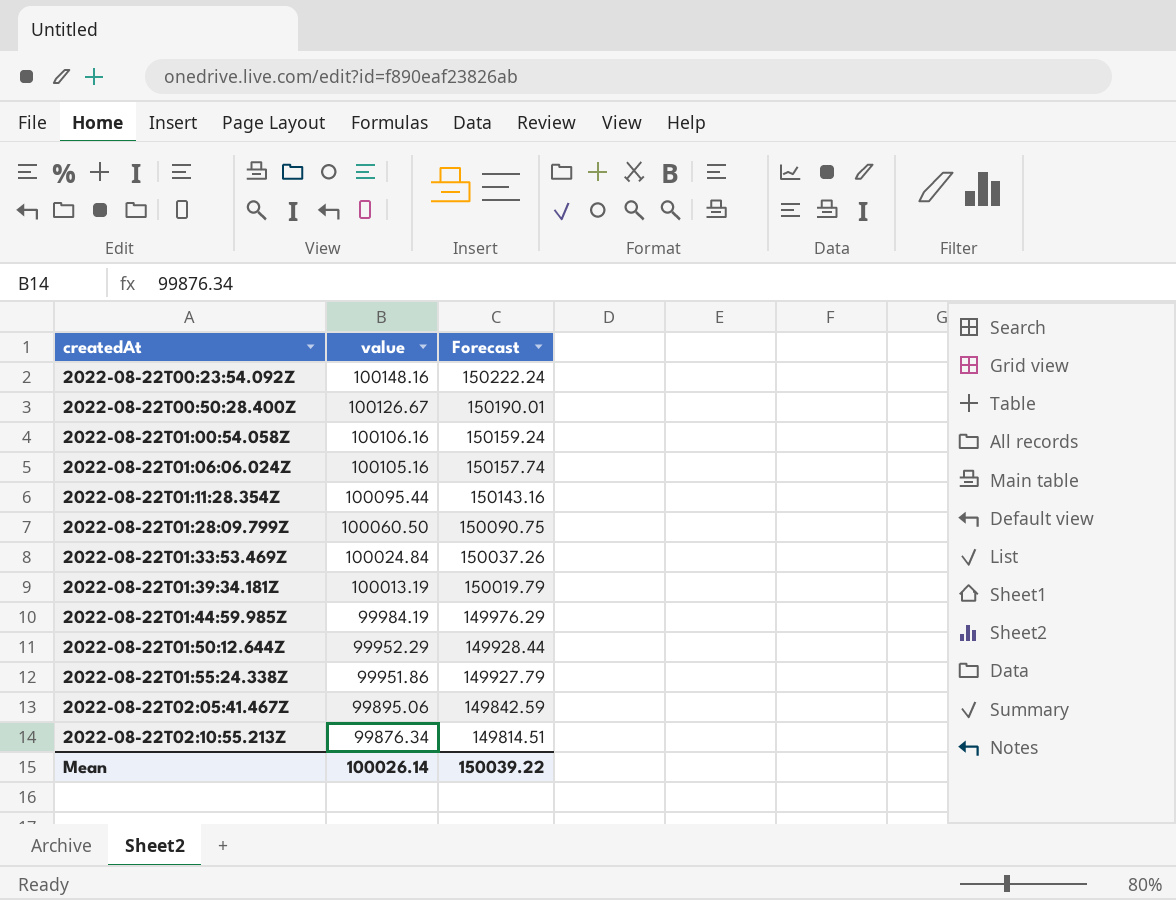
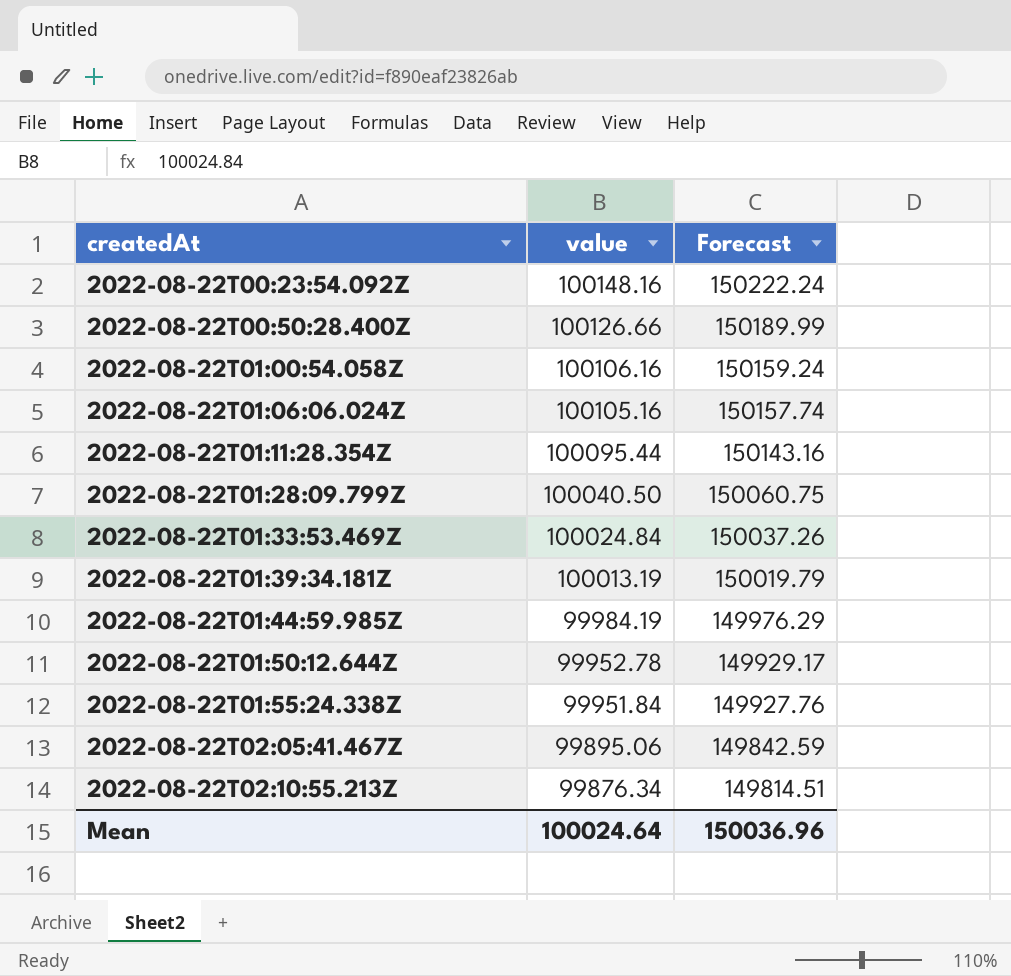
2022-08-22T00:50:28.400Z | value: 100126.67 -> 100126.66
2022-08-22T00:50:28.400Z | Forecast: 150190.01 -> 150189.99
2022-08-22T01:28:09.799Z | value: 100060.50 -> 100040.50
2022-08-22T01:28:09.799Z | Forecast: 150090.75 -> 150060.75
2022-08-22T01:50:12.644Z | value: 99952.29 -> 99952.78
2022-08-22T01:50:12.644Z | Forecast: 149928.44 -> 149929.17
2022-08-22T01:55:24.338Z | value: 99951.86 -> 99951.84
2022-08-22T01:55:24.338Z | Forecast: 149927.79 -> 149927.76
Mean | value: 100026.14 -> 100024.64
Mean | Forecast: 150039.22 -> 150036.96

